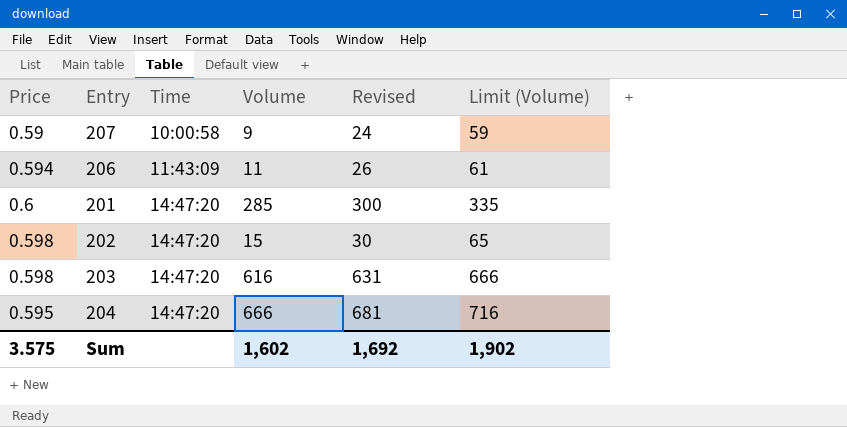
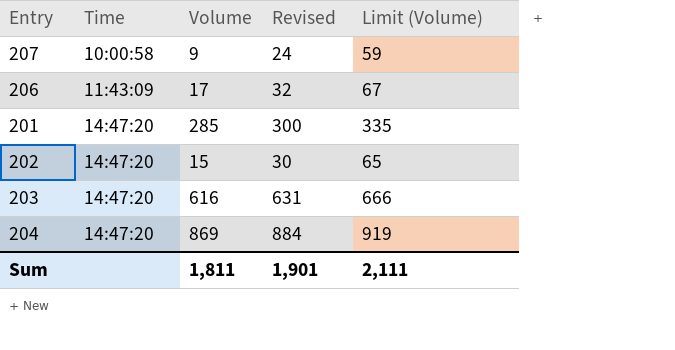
column Price | position: 1 -> none
206 | Volume: 11 -> 17
206 | Revised: 26 -> 32
206 | Limit (Volume): 61 -> 67
204 | Volume: 666 -> 869
204 | Revised: 681 -> 884
204 | Limit (Volume): 716 -> 919
Sum | Volume: 1,602 -> 1,811
Sum | Revised: 1,692 -> 1,901
Sum | Limit (Volume): 1,902 -> 2,111

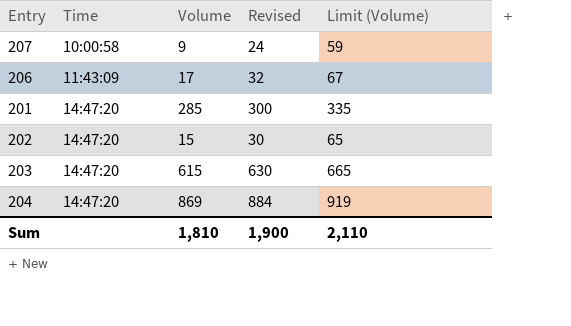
203 | Volume: 616 -> 615
203 | Revised: 631 -> 630
203 | Limit (Volume): 666 -> 665
Sum | Volume: 1,811 -> 1,810
Sum | Revised: 1,901 -> 1,900
Sum | Limit (Volume): 2,111 -> 2,110

